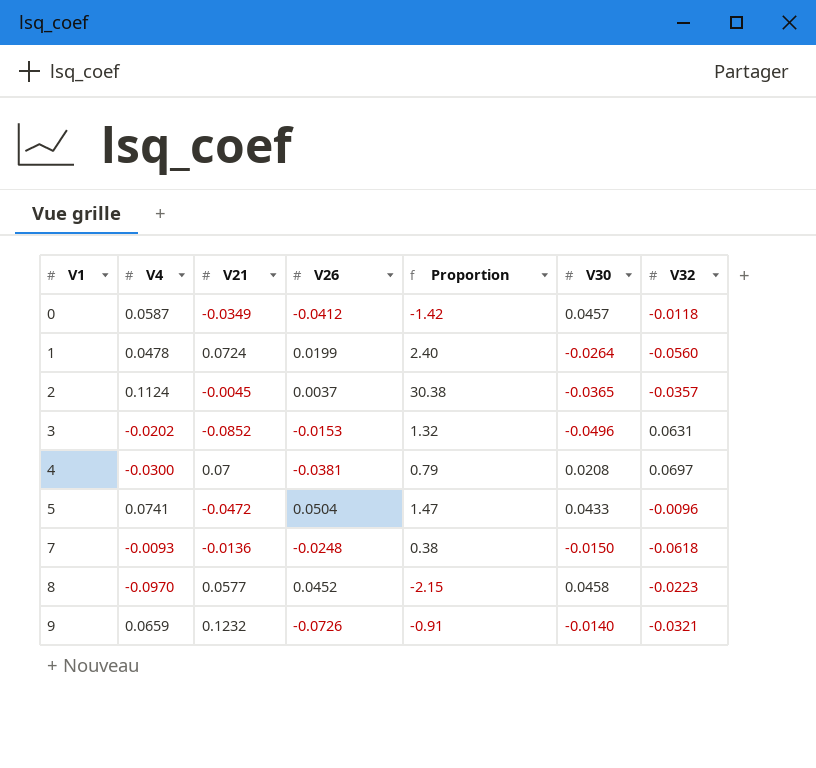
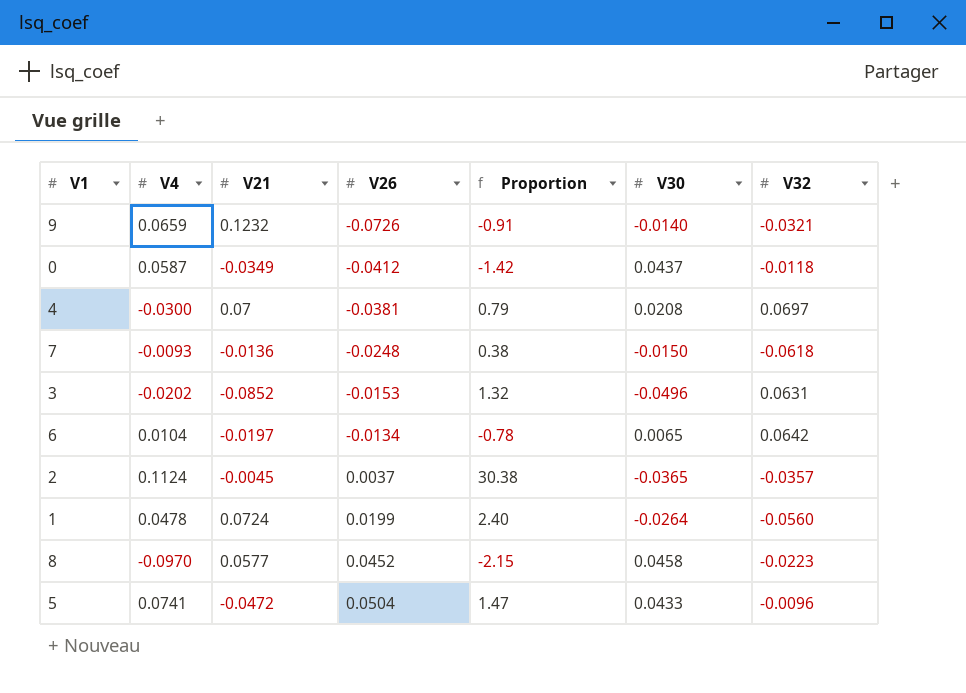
row order: V1 ascending -> V26 ascending
0 | V30: 0.0457 -> 0.0437
row 6: none -> 0.0104 | -0.0197 | -0.0134 | -0.78 | 0.0065 | 0.0642

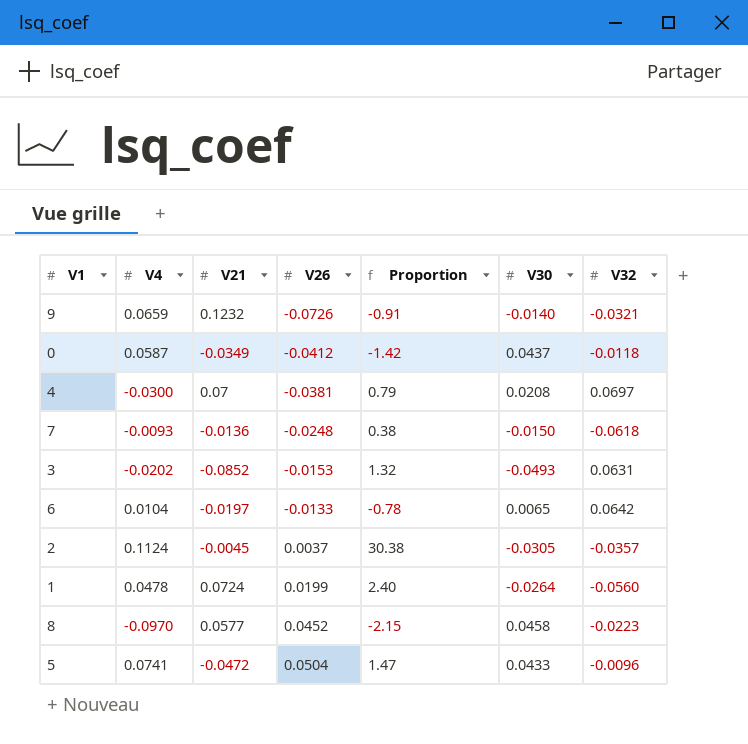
3 | V30: -0.0496 -> -0.0493
6 | V26: -0.0134 -> -0.0133
2 | V30: -0.0365 -> -0.0305

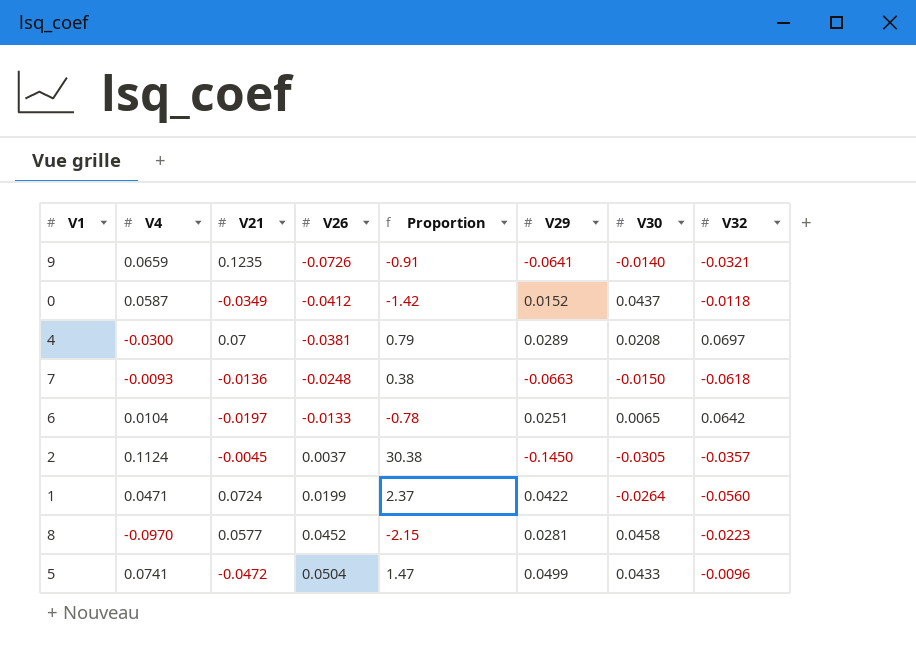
column V29 | position: none -> 6
row 3: -0.0202 | -0.0852 | -0.0153 | 1.32 | -0.0493 | 0.0631 -> none
9 | V21: 0.1232 -> 0.1235
1 | V4: 0.0478 -> 0.0471
1 | Proportion: 2.40 -> 2.37

